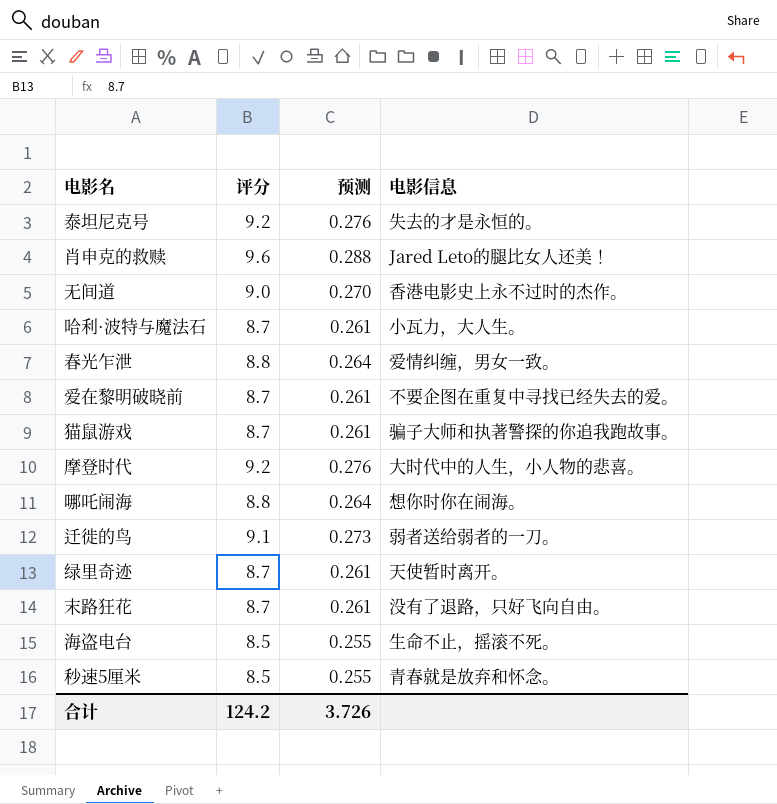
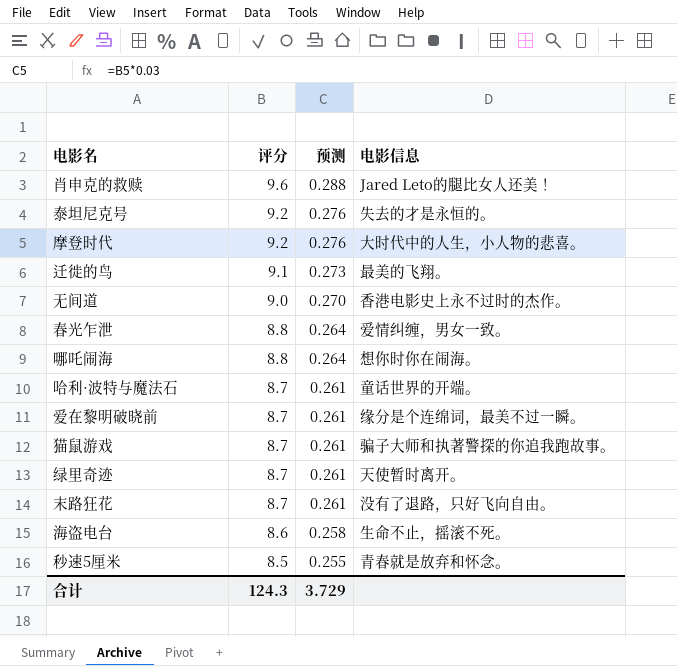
row order: none -> 评分 descending
迁徙的鸟 | 电影信息: 弱者送给弱者的一刀。 -> 最美的飞翔。
哈利·波特与魔法石 | 电影信息: 小瓦力，大人生。 -> 童话世界的开端。
爱在黎明破晓前 | 电影信息: 不要企图在重复中寻找已经失去的爱。 -> 缘分是个连绵词，最美不过一瞬。
海盗电台 | 评分: 8.5 -> 8.6
海盗电台 | 预测: 0.255 -> 0.258
合计 | 评分: 124.2 -> 124.3
合计 | 预测: 3.726 -> 3.729

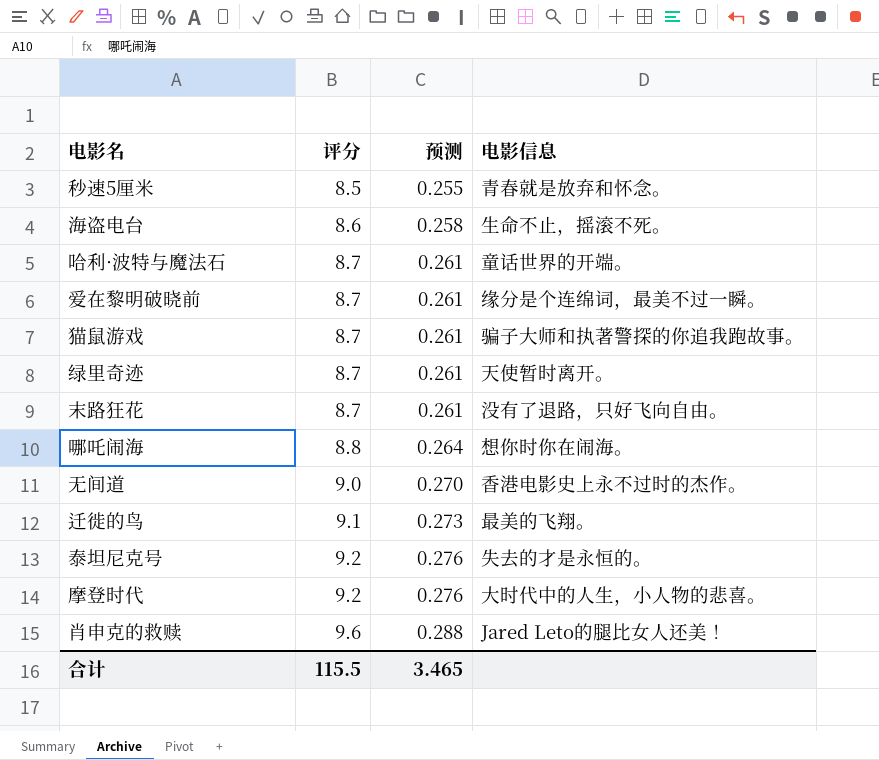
row order: 评分 descending -> 评分 ascending
row 春光乍泄: 8.8 | 0.264 | 爱情纠缠，男女一致。 -> none
合计 | 评分: 124.3 -> 115.5
合计 | 预测: 3.729 -> 3.465

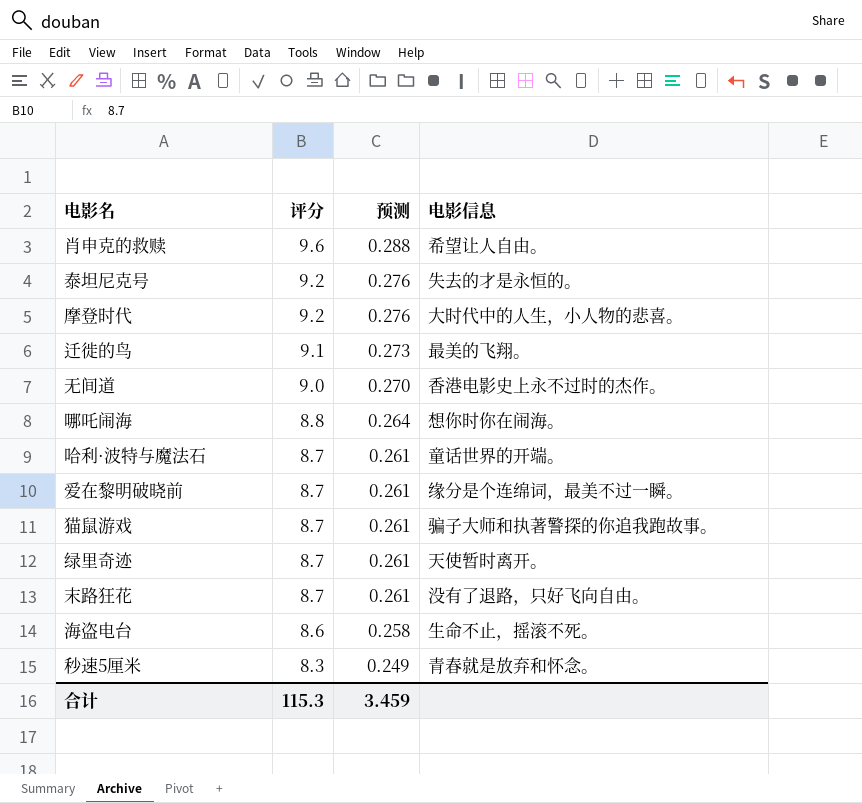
row order: 评分 ascending -> 评分 descending
肖申克的救赎 | 电影信息: Jared Leto的腿比女人还美！ -> 希望让人自由。
秒速5厘米 | 评分: 8.5 -> 8.3
秒速5厘米 | 预测: 0.255 -> 0.249
合计 | 评分: 115.5 -> 115.3
合计 | 预测: 3.465 -> 3.459

